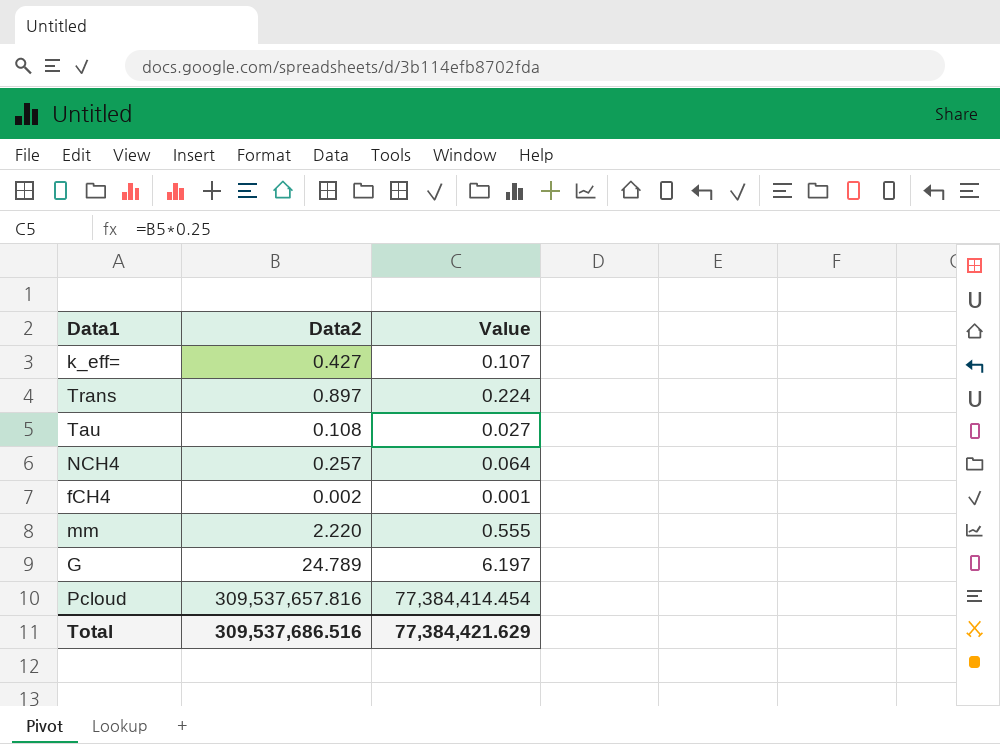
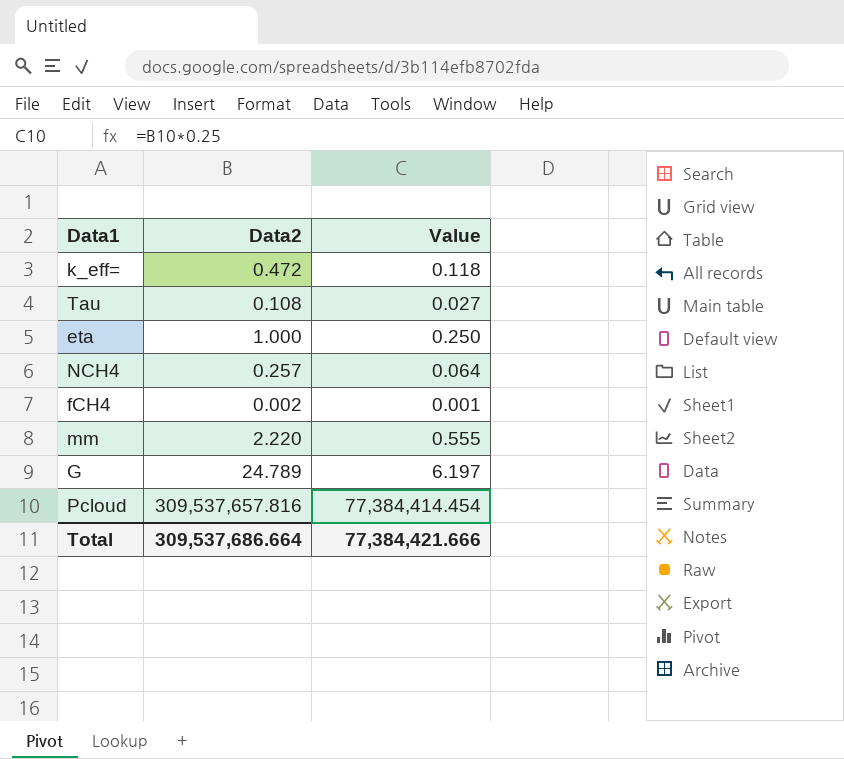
row Trans: 0.897 | 0.224 -> none
k_eff= | Data2: 0.427 -> 0.472
k_eff= | Value: 0.107 -> 0.118
row eta: none -> 1.000 | 0.250
Total | Data2: 309,537,686.516 -> 309,537,686.664
Total | Value: 77,384,421.629 -> 77,384,421.666

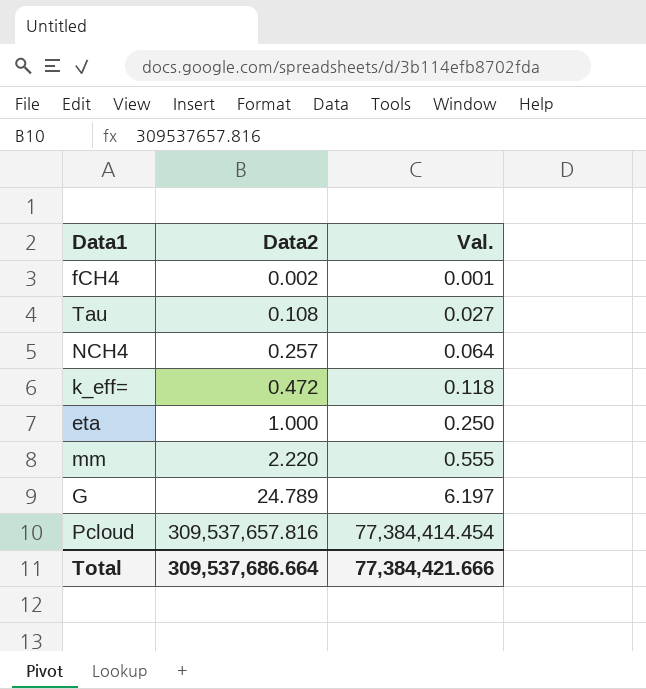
row order: none -> Data2 ascending
column name: Value -> Val.

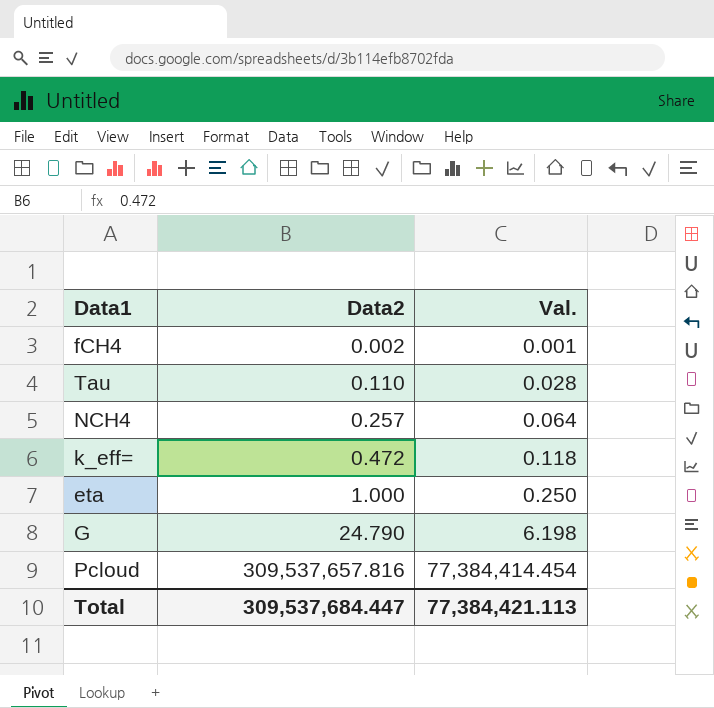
row mm: 2.220 | 0.555 -> none
Tau | Data2: 0.108 -> 0.110
Tau | Val.: 0.027 -> 0.028
G | Data2: 24.789 -> 24.790
G | Val.: 6.197 -> 6.198
Total | Data2: 309,537,686.664 -> 309,537,684.447
Total | Val.: 77,384,421.666 -> 77,384,421.113

